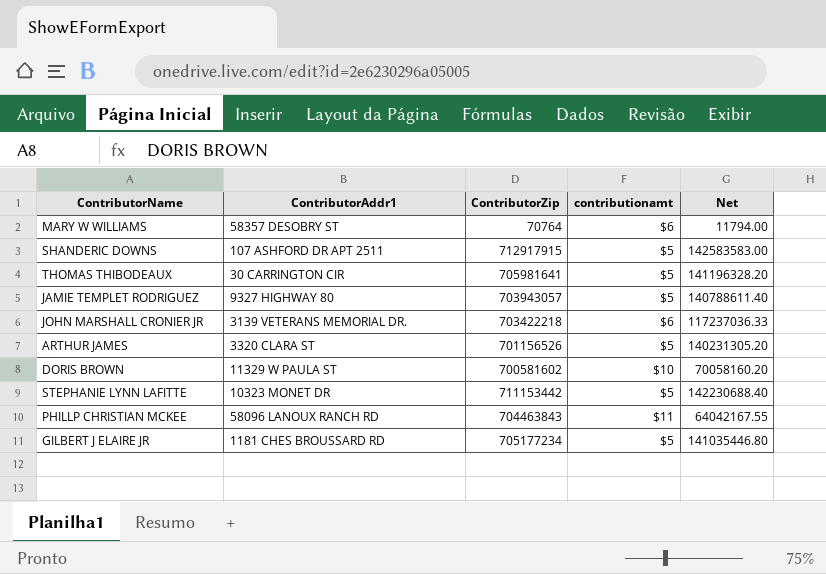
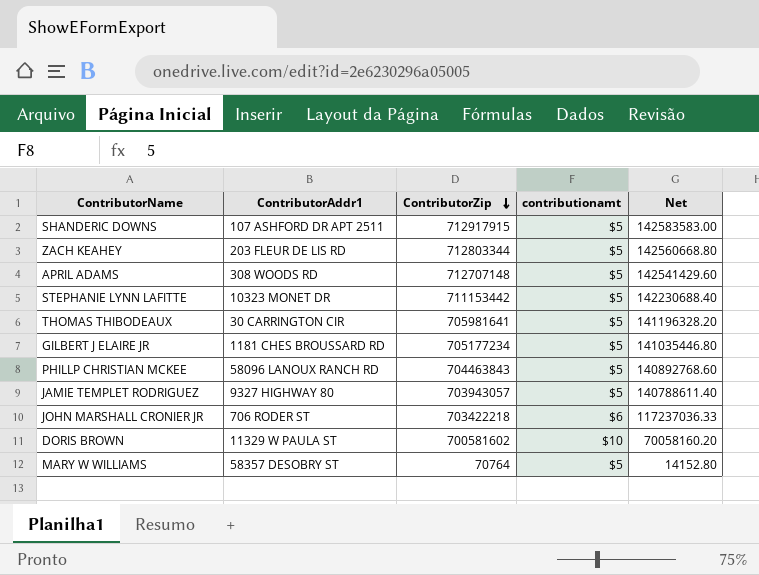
row order: none -> ContributorZip descending
row ARTHUR JAMES: 3320 CLARA ST | 701156526 | $5 | 140231305.20 -> none
row ZACH KEAHEY: none -> 203 FLEUR DE LIS RD | 712803344 | $5 | 142560668.80
row APRIL ADAMS: none -> 308 WOODS RD | 712707148 | $5 | 142541429.60
PHILLP CHRISTIAN MCKEE | contributionamt: $11 -> $5
PHILLP CHRISTIAN MCKEE | Net: 64042167.55 -> 140892768.60
JOHN MARSHALL CRONIER JR | ContributorAddr1: 3139 VETERANS MEMORIAL DR. -> 706 RODER ST
MARY W WILLIAMS | contributionamt: $6 -> $5
MARY W WILLIAMS | Net: 11794.00 -> 14152.80

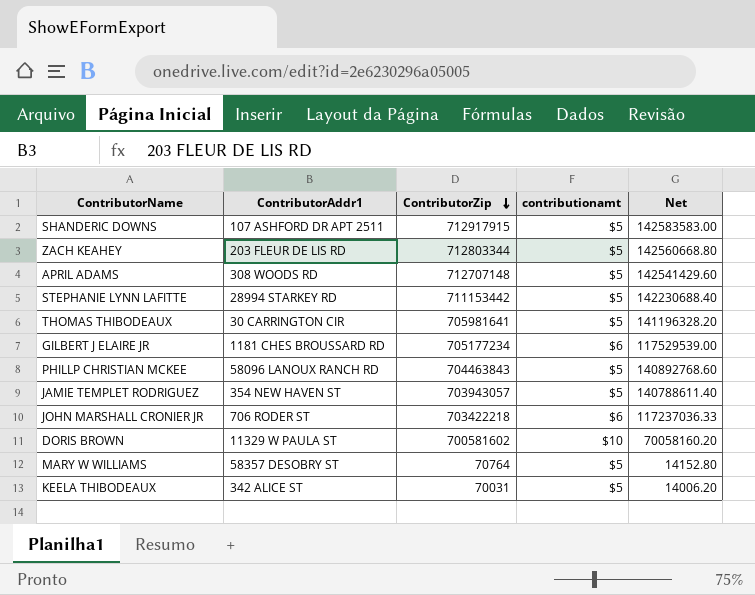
STEPHANIE LYNN LAFITTE | ContributorAddr1: 10323 MONET DR -> 28994 STARKEY RD
GILBERT J ELAIRE JR | contributionamt: $5 -> $6
GILBERT J ELAIRE JR | Net: 141035446.80 -> 117529539.00
JAMIE TEMPLET RODRIGUEZ | ContributorAddr1: 9327 HIGHWAY 80 -> 354 NEW HAVEN ST
row KEELA THIBODEAUX: none -> 342 ALICE ST | 70031 | $5 | 14006.20

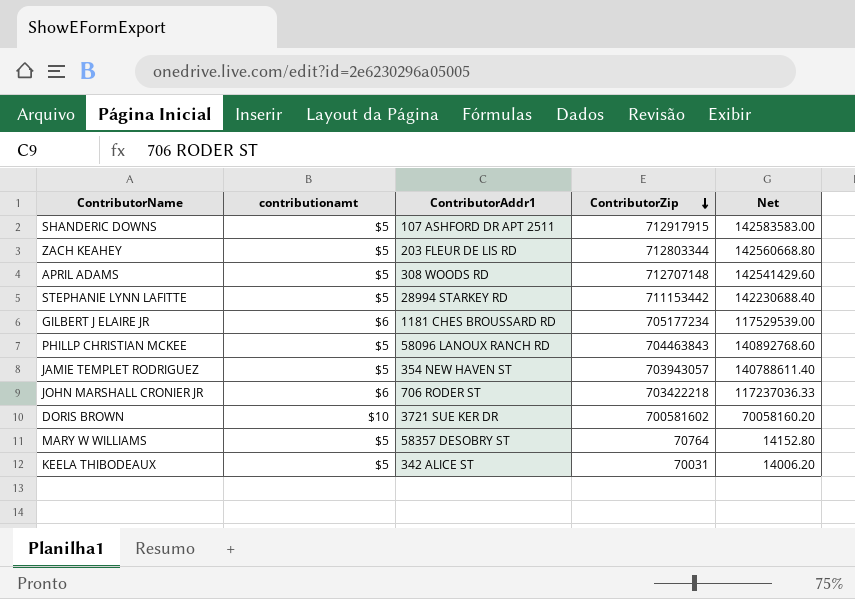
column contributionamt | position: 4 -> 2
row THOMAS THIBODEAUX: 30 CARRINGTON CIR | 705981641 | $5 | 141196328.20 -> none
DORIS BROWN | ContributorAddr1: 11329 W PAULA ST -> 3721 SUE KER DR

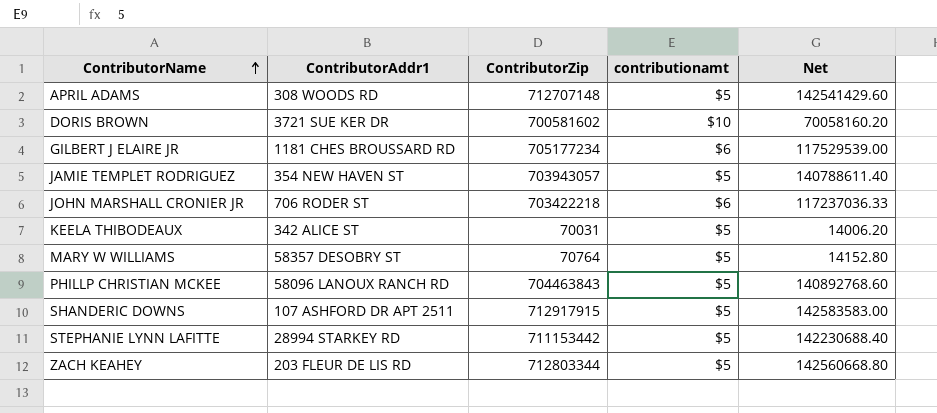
row order: ContributorZip descending -> ContributorName ascending
column contributionamt | position: 2 -> 4

